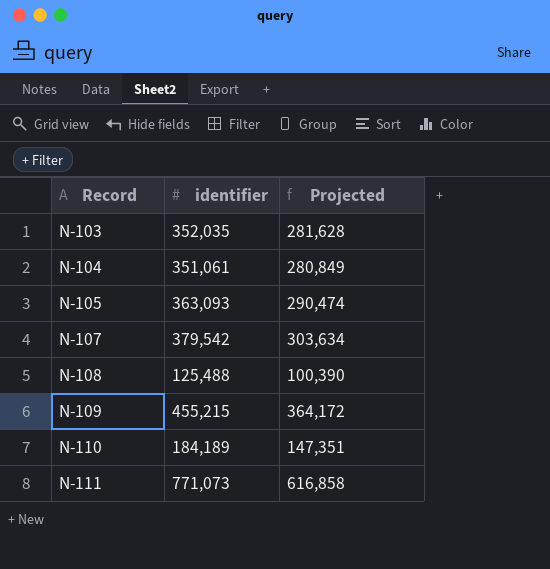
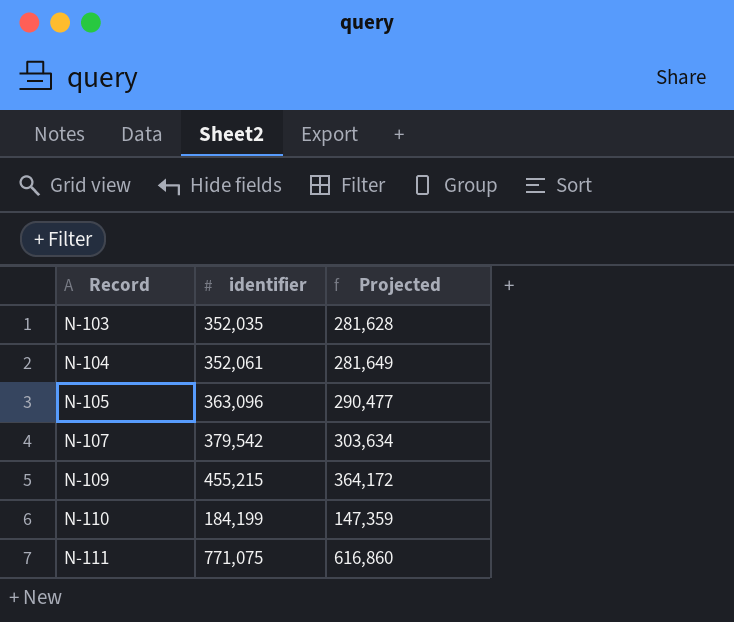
row N-108: 125,488 | 100,390 -> none
N-104 | identifier: 351,061 -> 352,061
N-104 | Projected: 280,849 -> 281,649
N-105 | identifier: 363,093 -> 363,096
N-105 | Projected: 290,474 -> 290,477
N-110 | identifier: 184,189 -> 184,199
N-110 | Projected: 147,351 -> 147,359
N-111 | identifier: 771,073 -> 771,075
N-111 | Projected: 616,858 -> 616,860

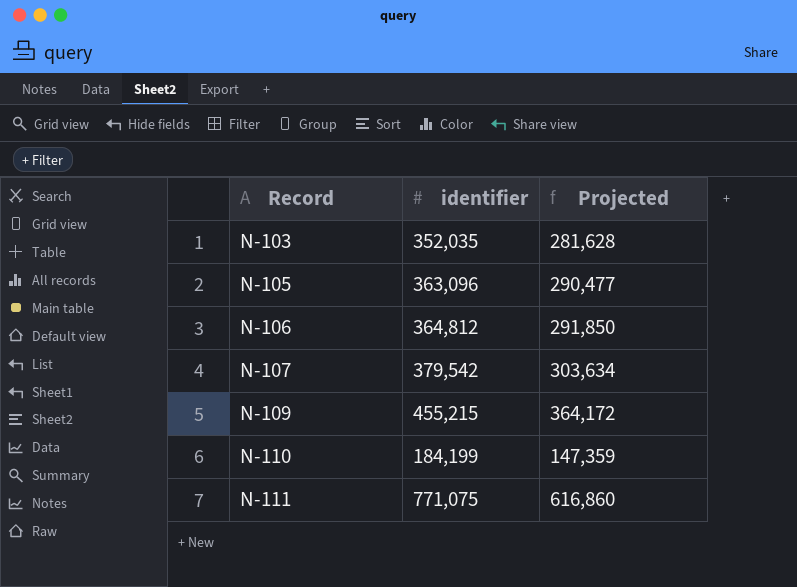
row N-104: 352,061 | 281,649 -> none
row N-106: none -> 364,812 | 291,850

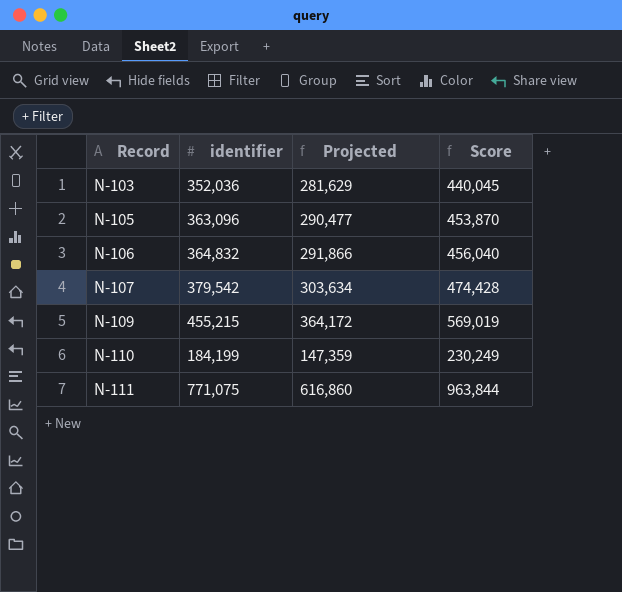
column Score | formula: none -> [identifier] * 1.25
N-103 | identifier: 352,035 -> 352,036
N-103 | Projected: 281,628 -> 281,629
N-106 | identifier: 364,812 -> 364,832
N-106 | Projected: 291,850 -> 291,866

